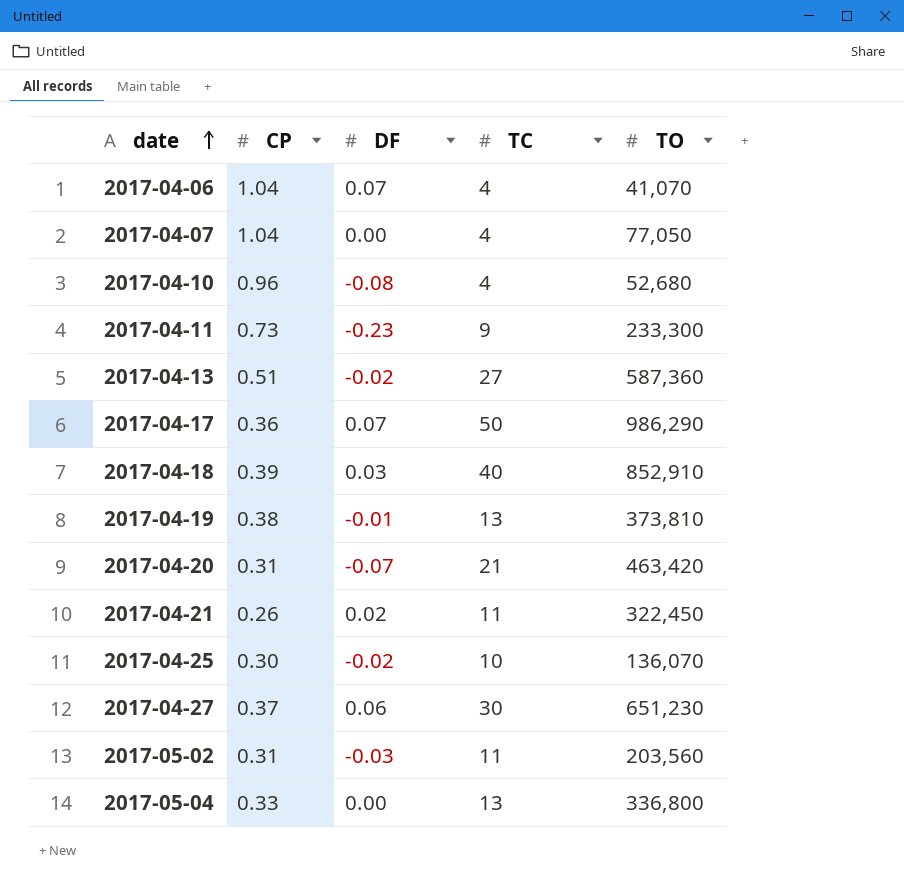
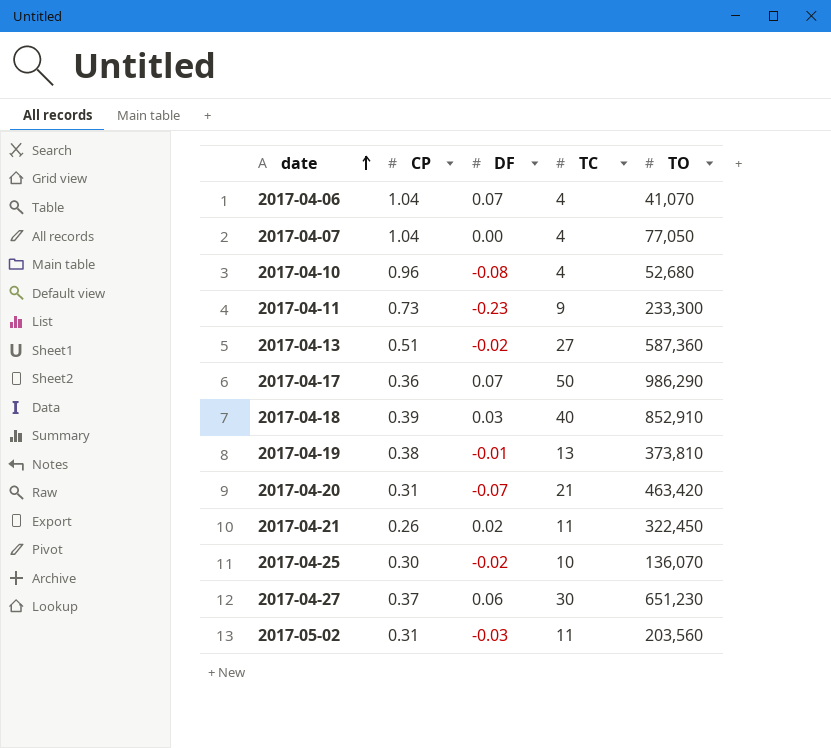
row 2017-05-04: 0.33 | 0.00 | 13 | 336,800 -> none

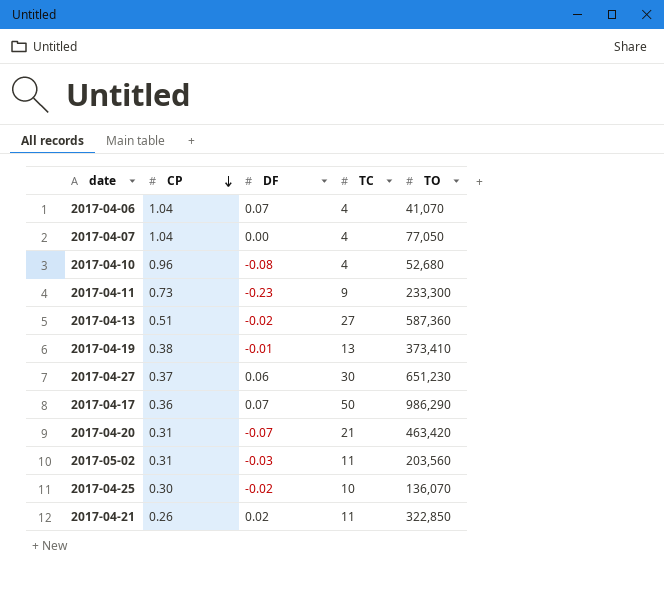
row order: date ascending -> CP descending
row 2017-04-18: 0.39 | 0.03 | 40 | 852,910 -> none
2017-04-19 | TO: 373,810 -> 373,410
2017-04-21 | TO: 322,450 -> 322,850

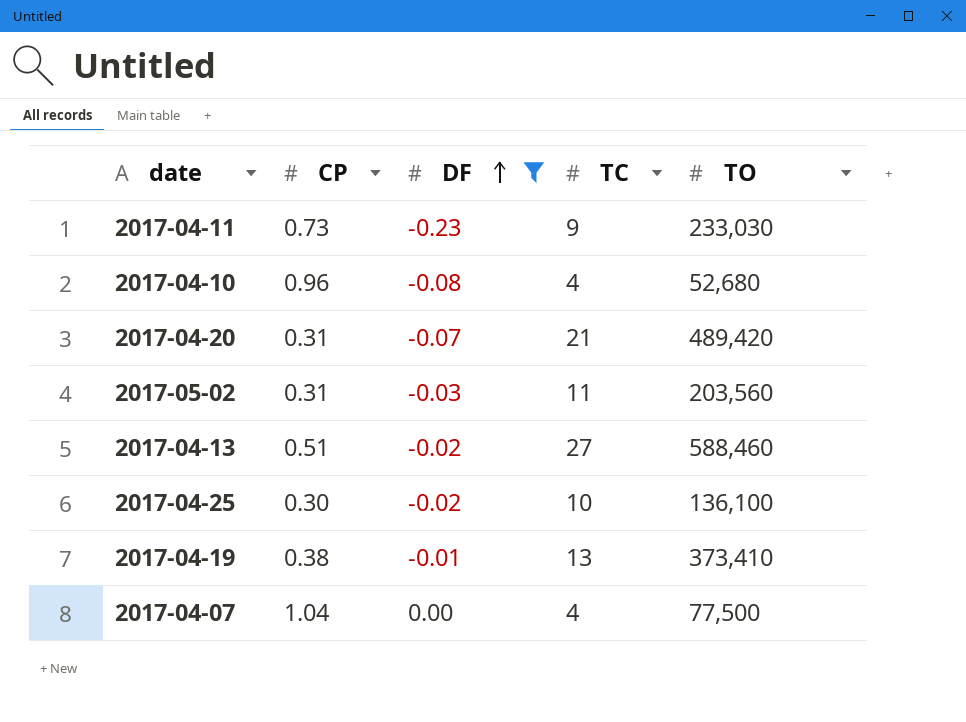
filter: none -> DF <= 0.00
row order: CP descending -> DF ascending
2017-04-11 | TO: 233,300 -> 233,030
2017-04-20 | TO: 463,420 -> 489,420
2017-04-13 | TO: 587,360 -> 588,460
2017-04-25 | TO: 136,070 -> 136,100
2017-04-07 | TO: 77,050 -> 77,500

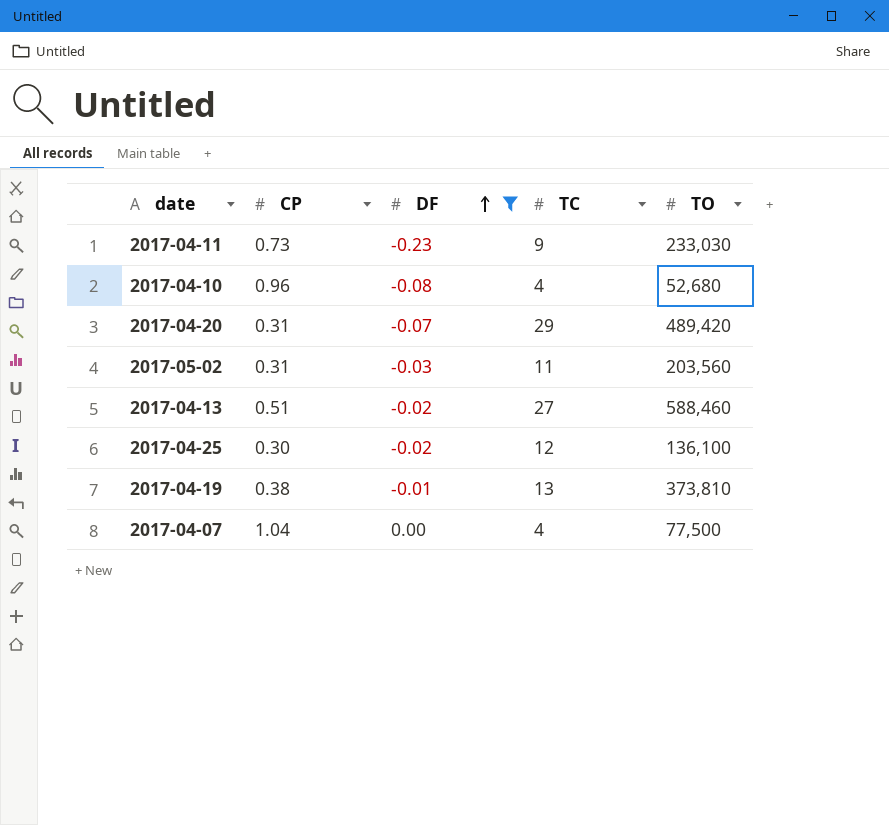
2017-04-20 | TC: 21 -> 29
2017-04-25 | TC: 10 -> 12
2017-04-19 | TO: 373,410 -> 373,810

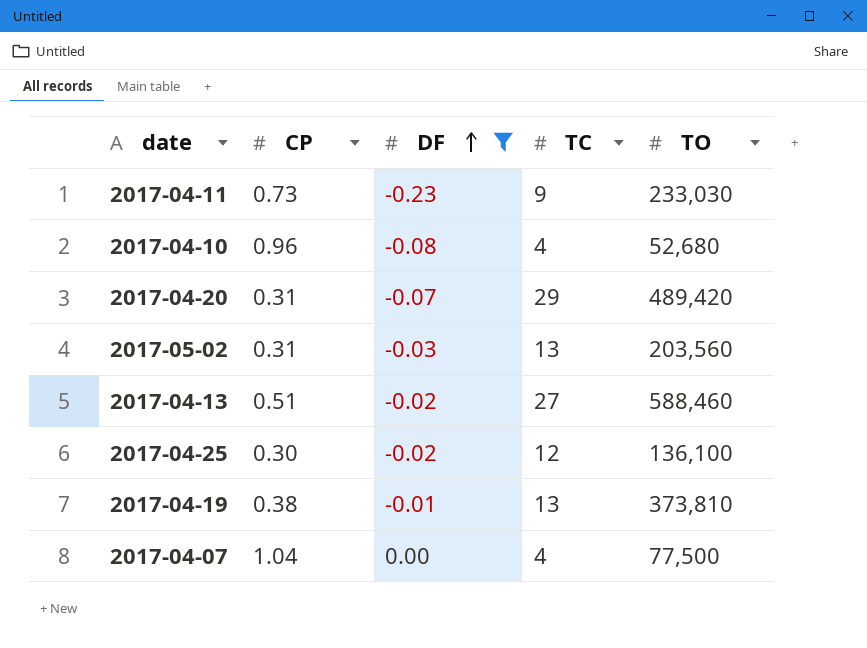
2017-05-02 | TC: 11 -> 13

